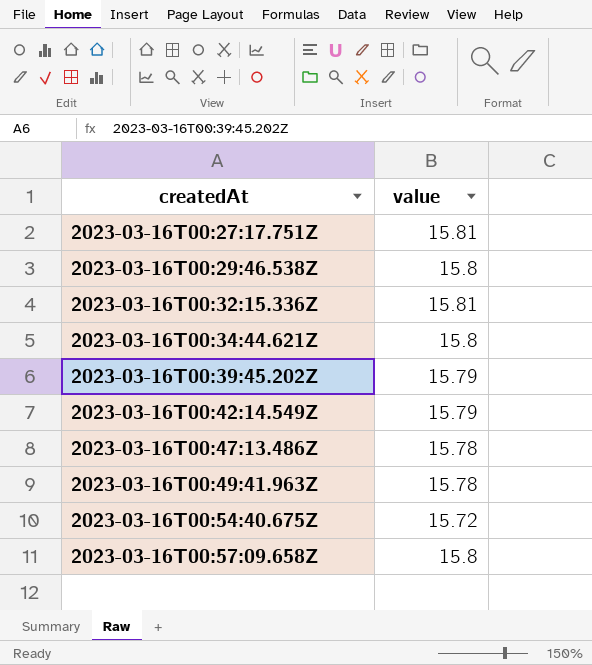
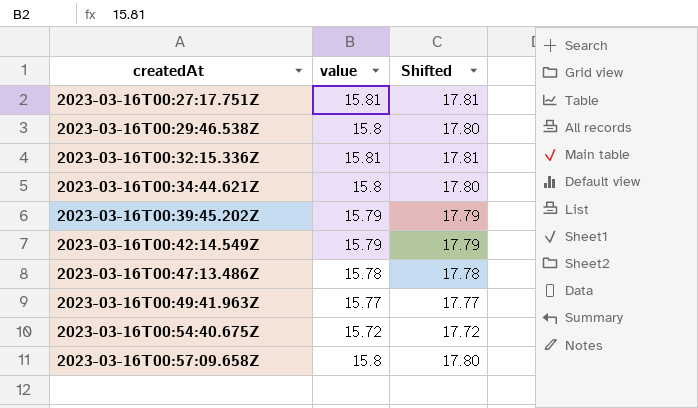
column Shifted | formula: none -> [value] + 2
2023-03-16T00:49:41.963Z | value: 15.78 -> 15.77

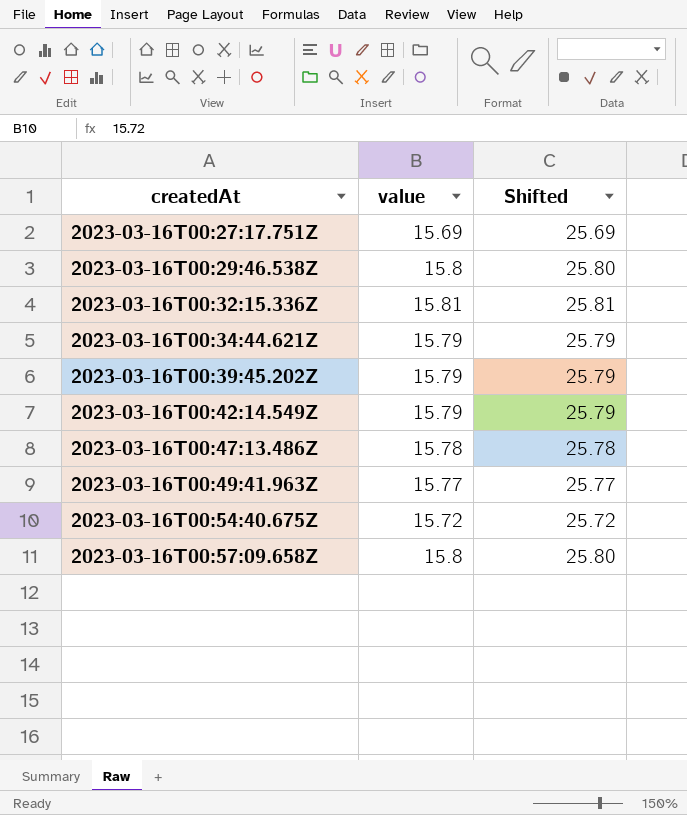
column Shifted | formula: [value] + 2 -> [value] + 10
2023-03-16T00:27:17.751Z | value: 15.81 -> 15.69
2023-03-16T00:34:44.621Z | value: 15.8 -> 15.79

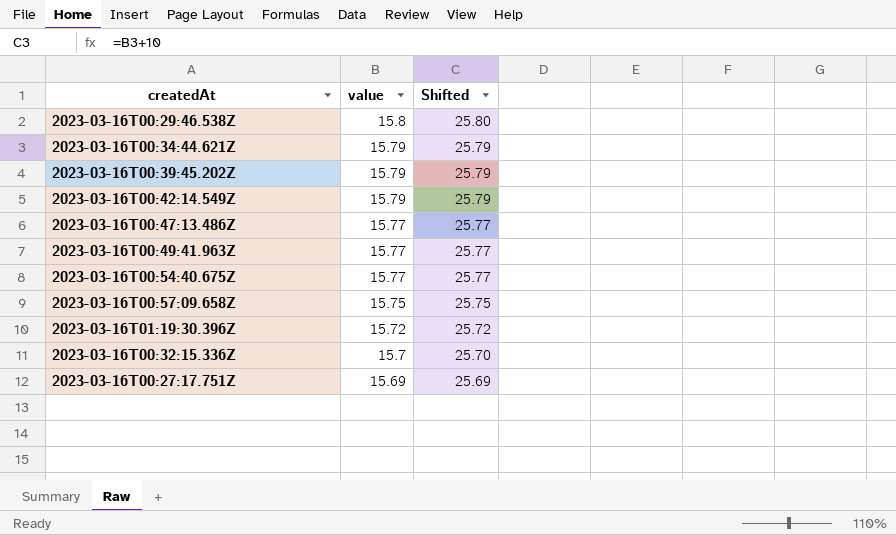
row order: createdAt ascending -> value descending
2023-03-16T00:47:13.486Z | value: 15.78 -> 15.77
2023-03-16T00:47:13.486Z | Shifted: 25.78 -> 25.77
2023-03-16T00:54:40.675Z | value: 15.72 -> 15.77
2023-03-16T00:54:40.675Z | Shifted: 25.72 -> 25.77
2023-03-16T00:57:09.658Z | value: 15.8 -> 15.75
2023-03-16T00:57:09.658Z | Shifted: 25.80 -> 25.75
row 2023-03-16T01:19:30.396Z: none -> 15.72 | 25.72
2023-03-16T00:32:15.336Z | value: 15.81 -> 15.7
2023-03-16T00:32:15.336Z | Shifted: 25.81 -> 25.70

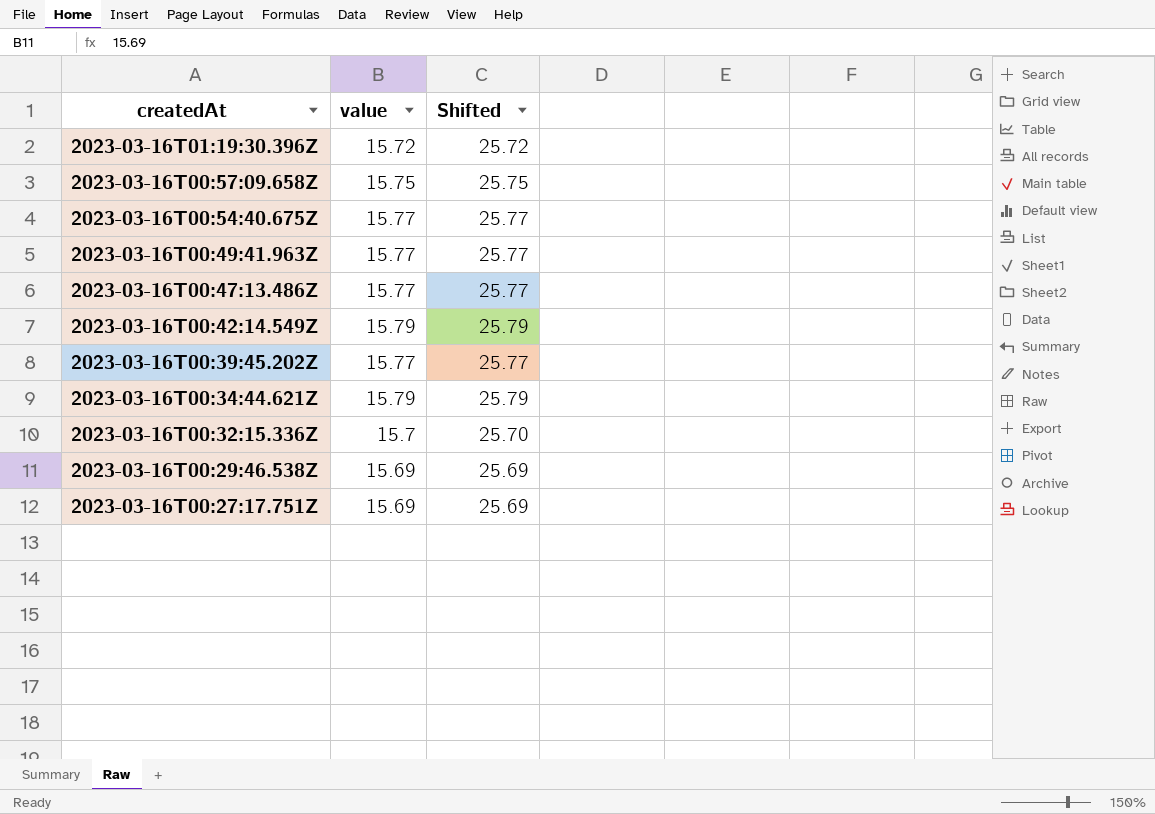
row order: value descending -> createdAt descending
2023-03-16T00:39:45.202Z | value: 15.79 -> 15.77
2023-03-16T00:39:45.202Z | Shifted: 25.79 -> 25.77
2023-03-16T00:29:46.538Z | value: 15.8 -> 15.69
2023-03-16T00:29:46.538Z | Shifted: 25.80 -> 25.69

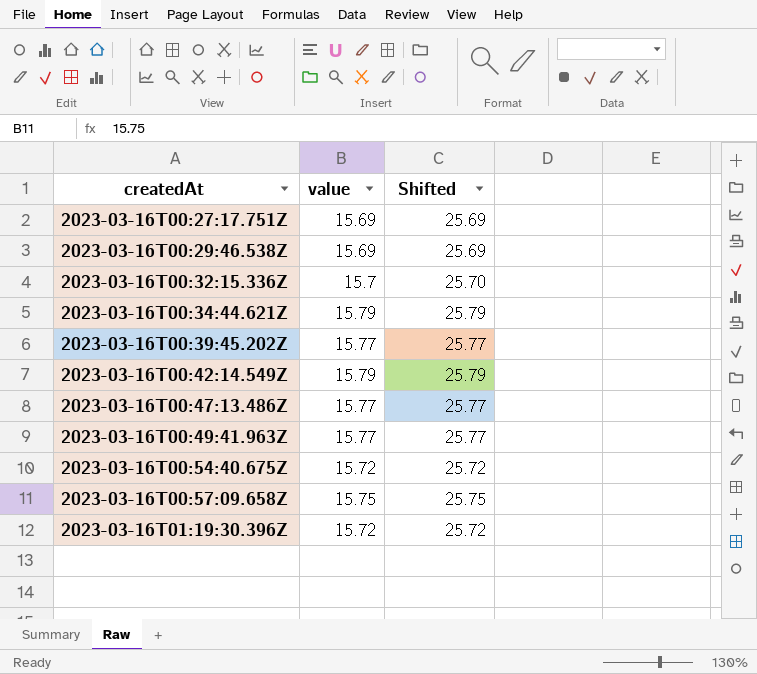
row order: createdAt descending -> createdAt ascending
2023-03-16T00:54:40.675Z | value: 15.77 -> 15.72
2023-03-16T00:54:40.675Z | Shifted: 25.77 -> 25.72

